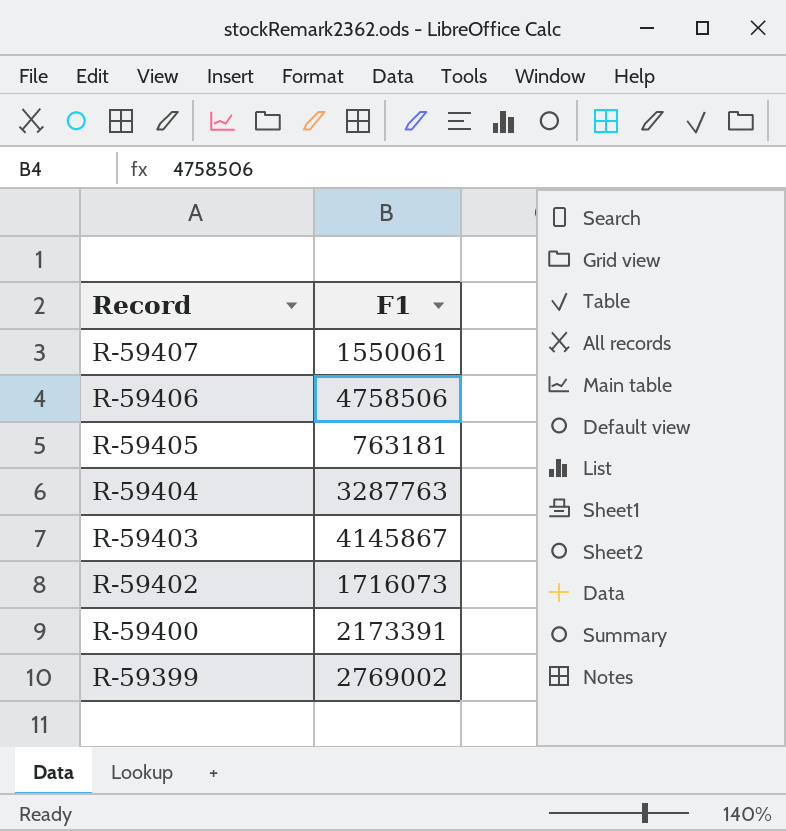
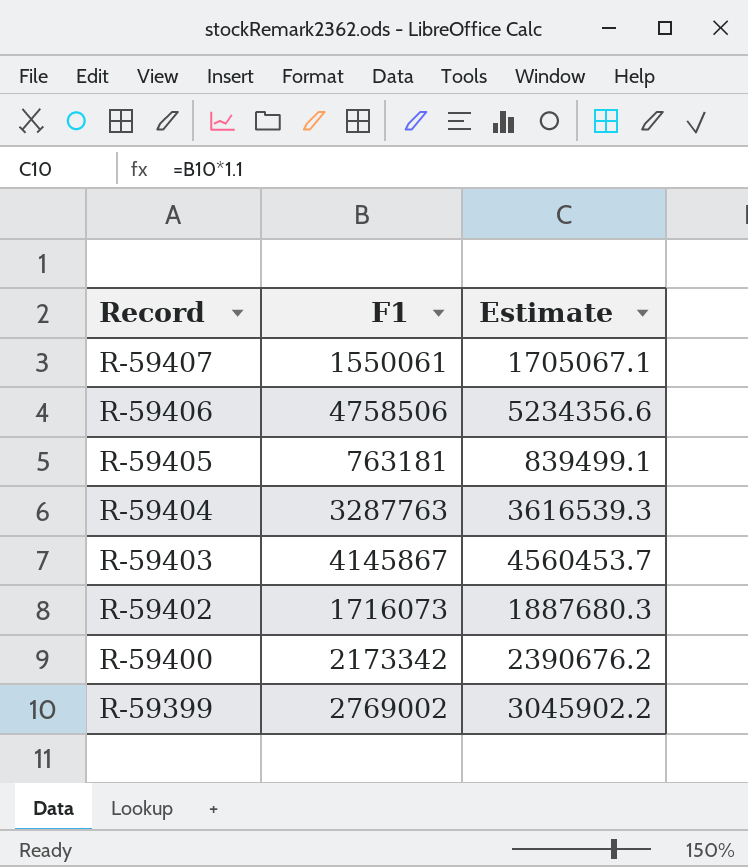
column Estimate | formula: none -> [F1] * 1.1
R-59400 | F1: 2173391 -> 2173342

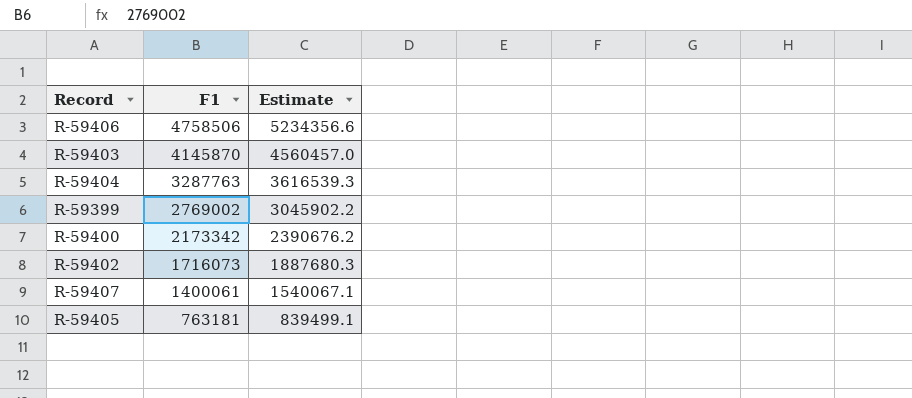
row order: Record descending -> F1 descending
R-59403 | F1: 4145867 -> 4145870
R-59403 | Estimate: 4560453.7 -> 4560457.0
R-59407 | F1: 1550061 -> 1400061
R-59407 | Estimate: 1705067.1 -> 1540067.1

